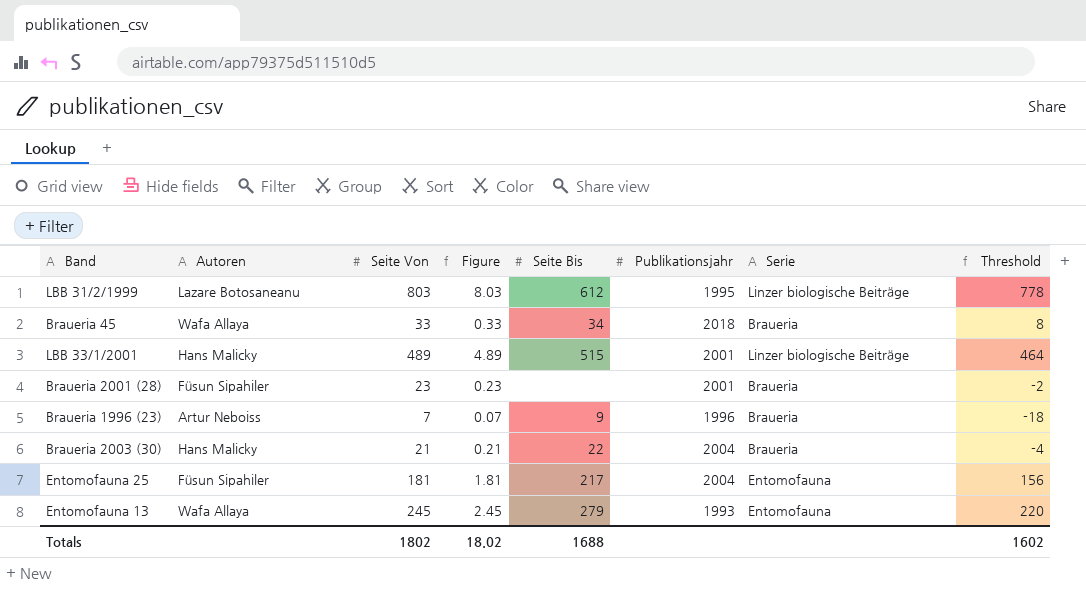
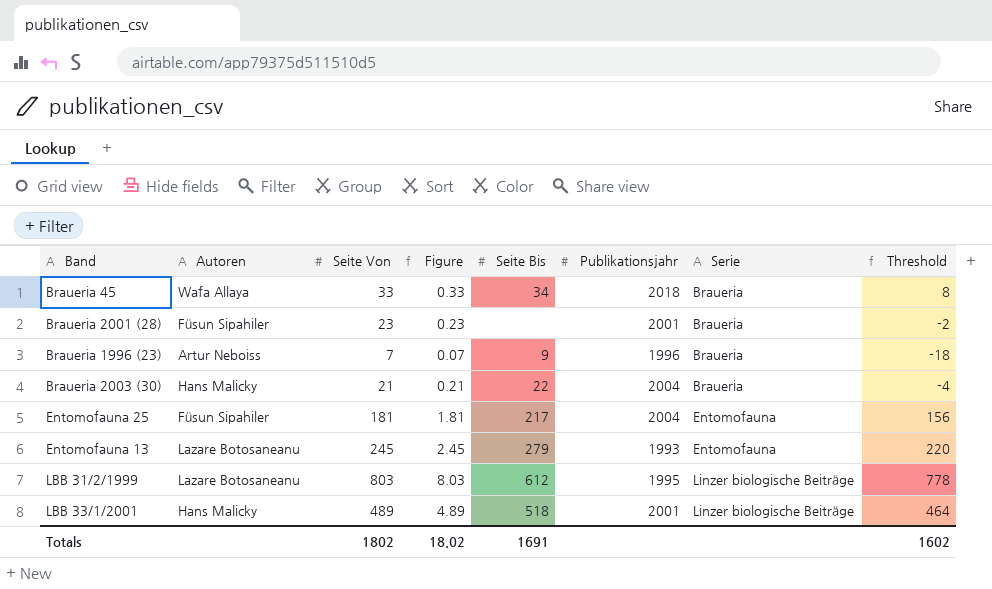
row order: none -> Serie ascending
Entomofauna 13 | Autoren: Wafa Allaya -> Lazare Botosaneanu
LBB 33/1/2001 | Seite Bis: 515 -> 518
Totals | Seite Bis: 1688 -> 1691

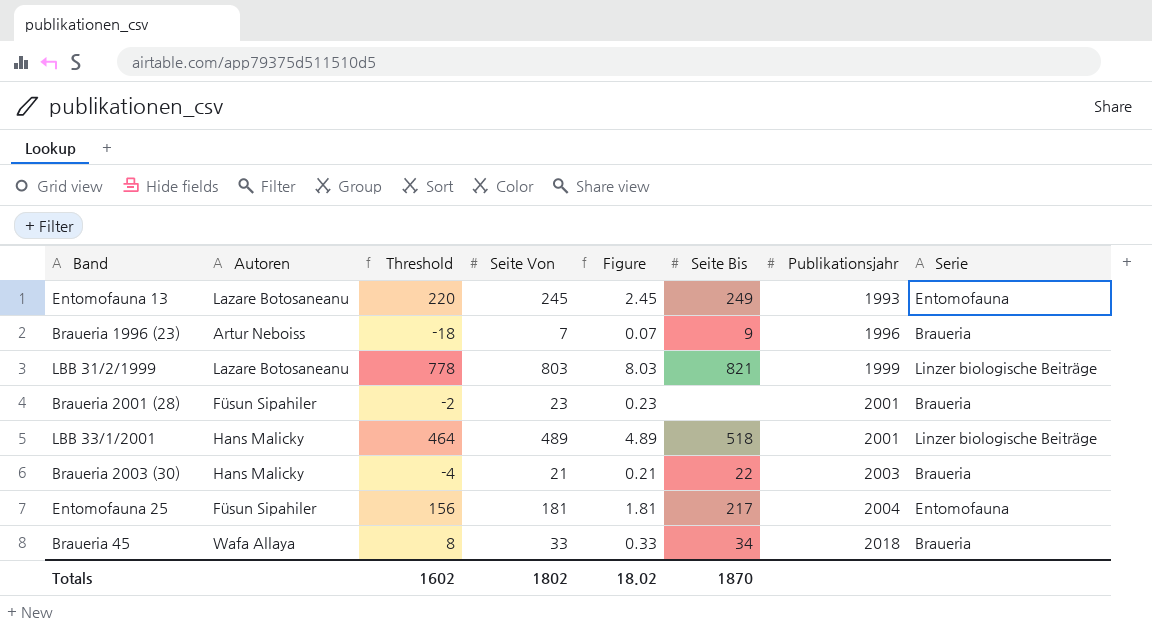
row order: Serie ascending -> Publikationsjahr ascending
column Threshold | position: 8 -> 3
Entomofauna 13 | Seite Bis: 279 -> 249
LBB 31/2/1999 | Seite Bis: 612 -> 821
LBB 31/2/1999 | Publikationsjahr: 1995 -> 1999
Braueria 2003 (30) | Publikationsjahr: 2004 -> 2003
Totals | Seite Bis: 1691 -> 1870

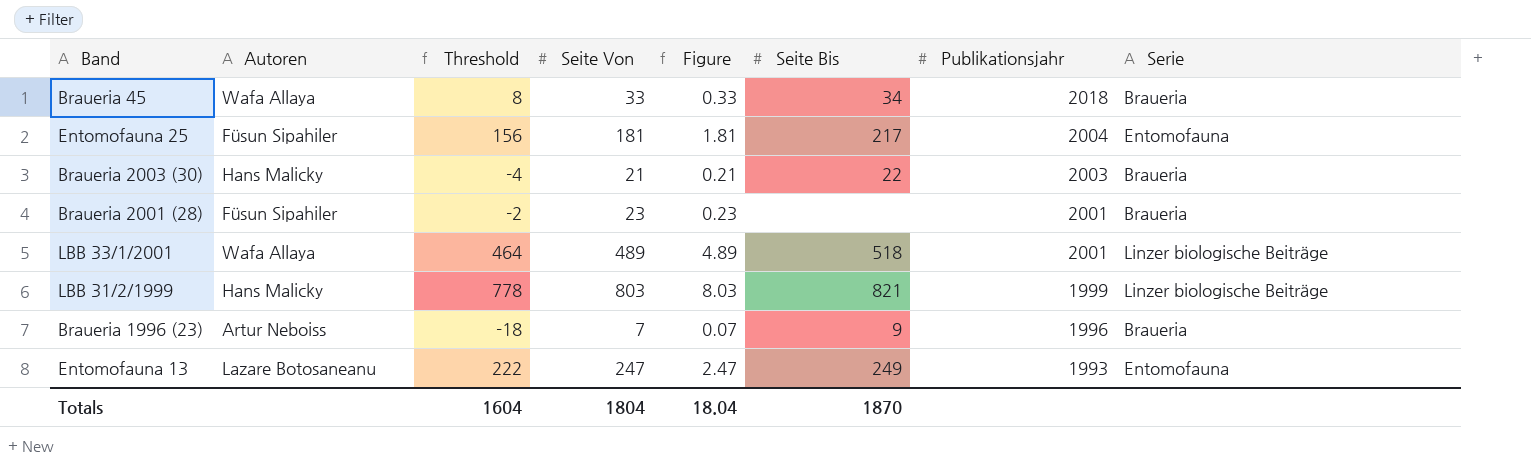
row order: Publikationsjahr ascending -> Publikationsjahr descending
LBB 33/1/2001 | Autoren: Hans Malicky -> Wafa Allaya
LBB 31/2/1999 | Autoren: Lazare Botosaneanu -> Hans Malicky
Entomofauna 13 | Threshold: 220 -> 222
Entomofauna 13 | Seite Von: 245 -> 247
Entomofauna 13 | Figure: 2.45 -> 2.47
Totals | Threshold: 1602 -> 1604
Totals | Seite Von: 1802 -> 1804
Totals | Figure: 18.02 -> 18.04

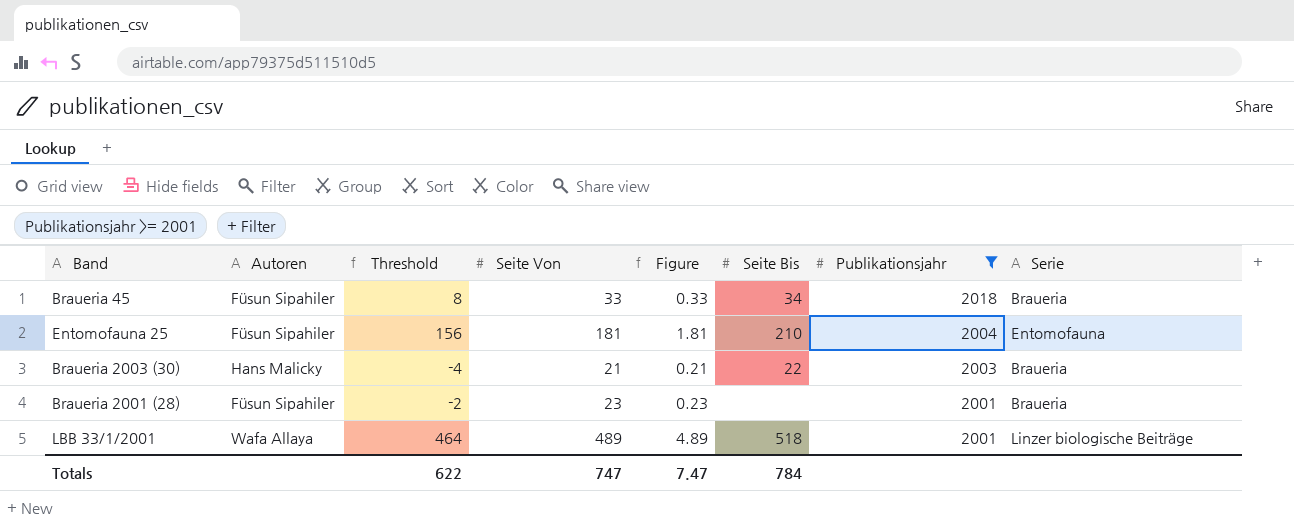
filter: none -> Publikationsjahr >= 2001
Braueria 45 | Autoren: Wafa Allaya -> Füsun Sipahiler
Entomofauna 25 | Seite Bis: 217 -> 210
Totals | Threshold: 1604 -> 622
Totals | Seite Von: 1804 -> 747
Totals | Figure: 18.04 -> 7.47
Totals | Seite Bis: 1870 -> 784

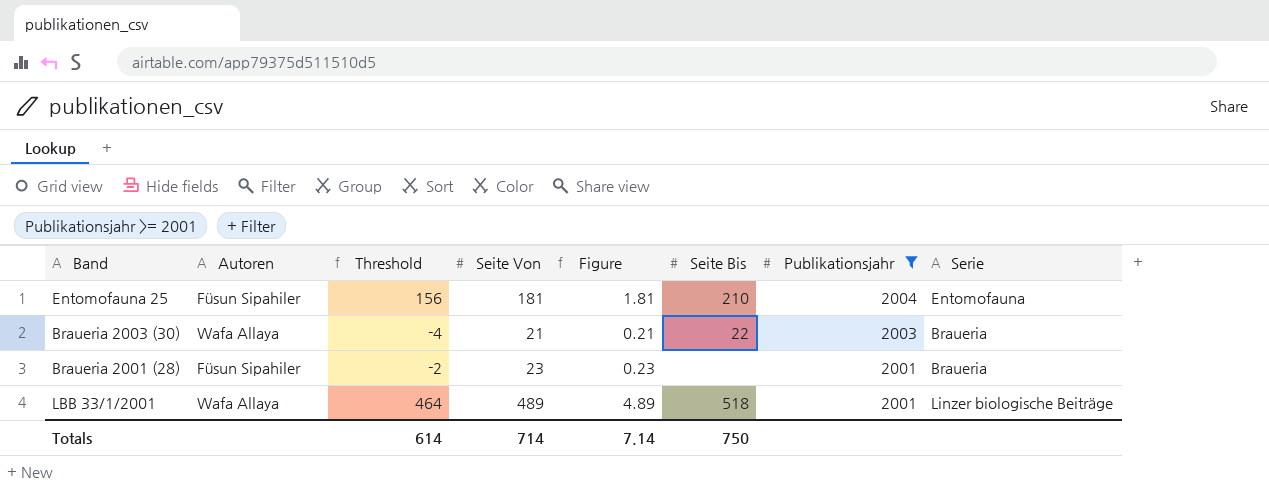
row Braueria 45: Füsun Sipahiler | 8 | 33 | 0.33 | 34 | 2018 | Braueria -> none
Braueria 2003 (30) | Autoren: Hans Malicky -> Wafa Allaya
Totals | Threshold: 622 -> 614
Totals | Seite Von: 747 -> 714
Totals | Figure: 7.47 -> 7.14
Totals | Seite Bis: 784 -> 750

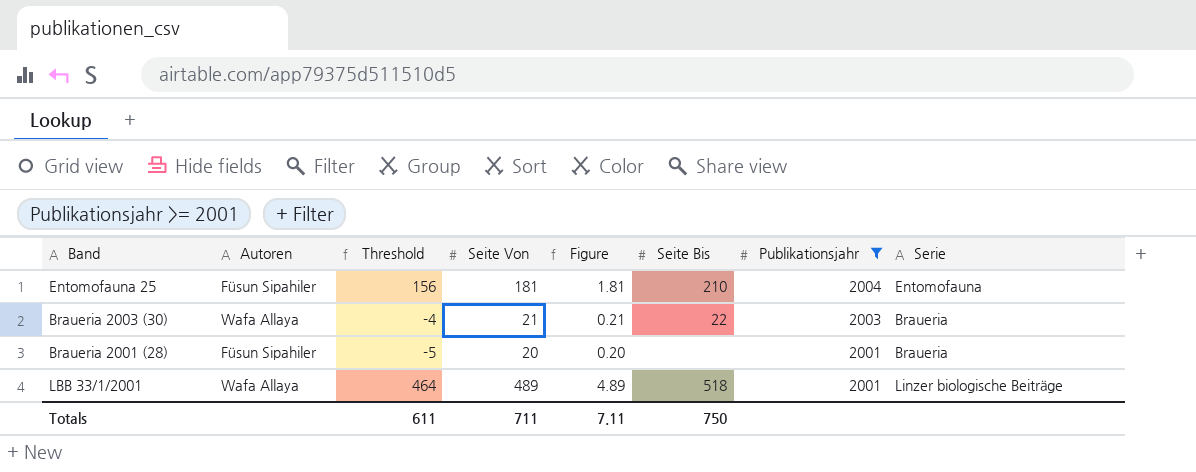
Braueria 2001 (28) | Threshold: -2 -> -5
Braueria 2001 (28) | Seite Von: 23 -> 20
Braueria 2001 (28) | Figure: 0.23 -> 0.20
Totals | Threshold: 614 -> 611
Totals | Seite Von: 714 -> 711
Totals | Figure: 7.14 -> 7.11

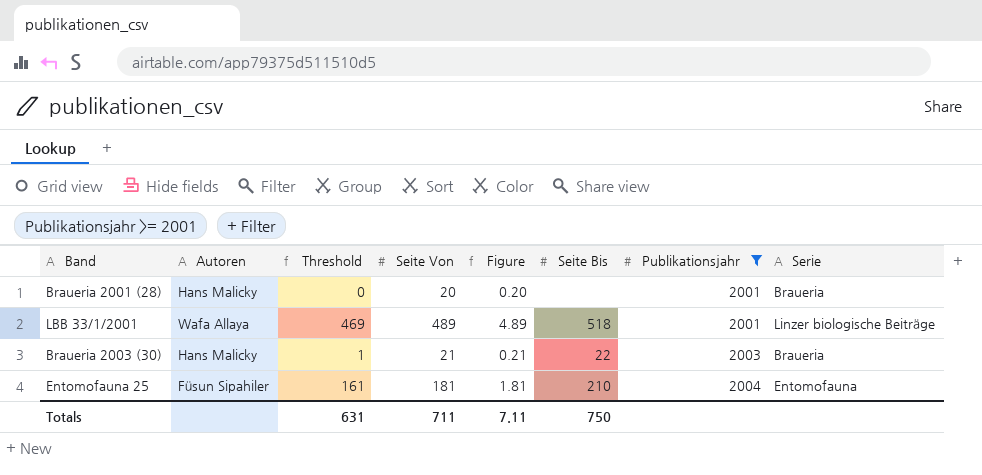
row order: Publikationsjahr descending -> Publikationsjahr ascending
column Threshold | formula: [Seite Von] - 25 -> [Seite Von] - 20
Braueria 2001 (28) | Autoren: Füsun Sipahiler -> Hans Malicky
Braueria 2003 (30) | Autoren: Wafa Allaya -> Hans Malicky
Totals | Threshold: 611 -> 631

